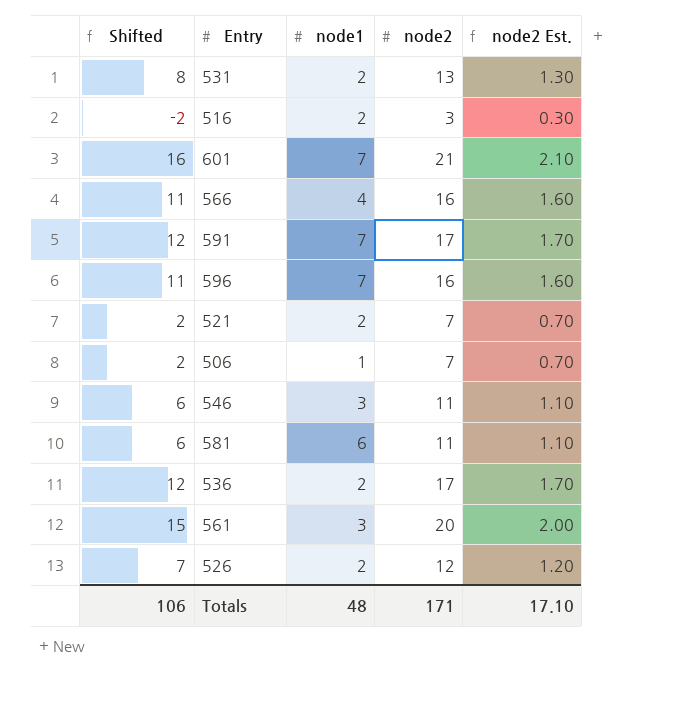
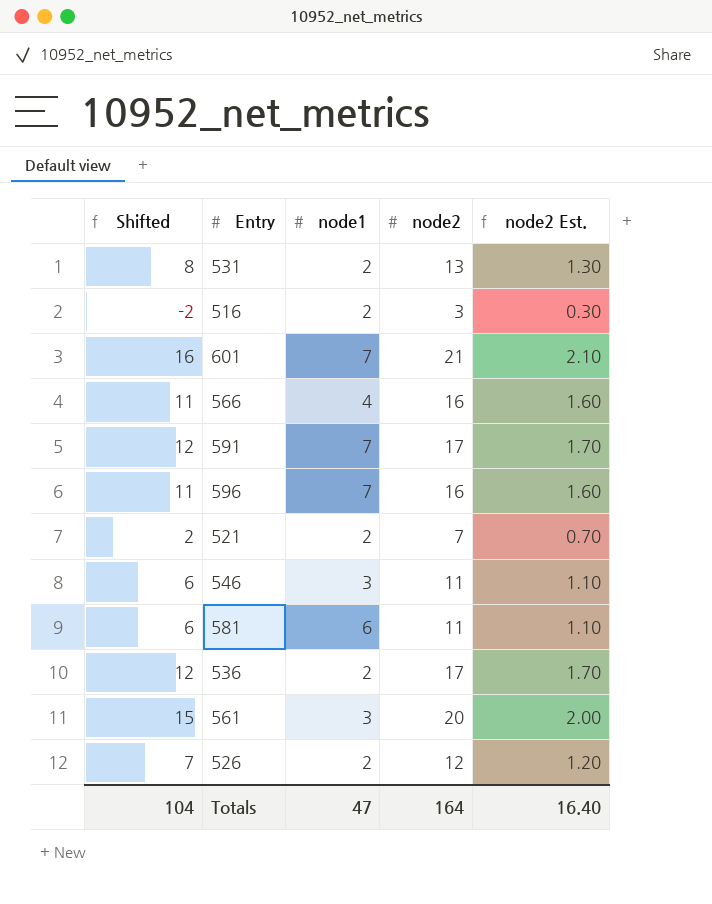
row 506: 2 | 1 | 7 | 0.70 -> none
Totals | Shifted: 106 -> 104
Totals | node1: 48 -> 47
Totals | node2: 171 -> 164
Totals | node2 Est.: 17.10 -> 16.40

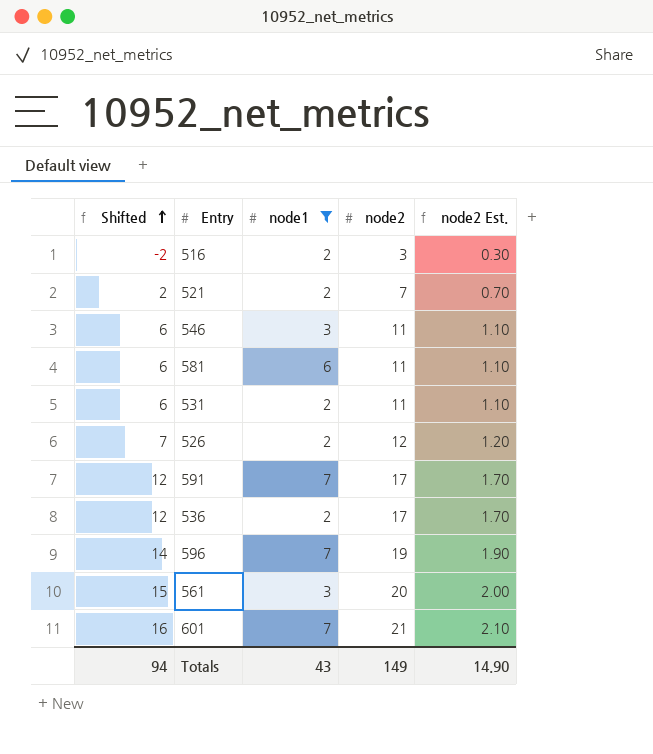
filter: none -> node1 != 4
row order: none -> Shifted ascending
531 | Shifted: 8 -> 6
531 | node2: 13 -> 11
531 | node2 Est.: 1.30 -> 1.10
596 | Shifted: 11 -> 14
596 | node2: 16 -> 19
596 | node2 Est.: 1.60 -> 1.90
Totals | Shifted: 104 -> 94
Totals | node1: 47 -> 43
Totals | node2: 164 -> 149
Totals | node2 Est.: 16.40 -> 14.90

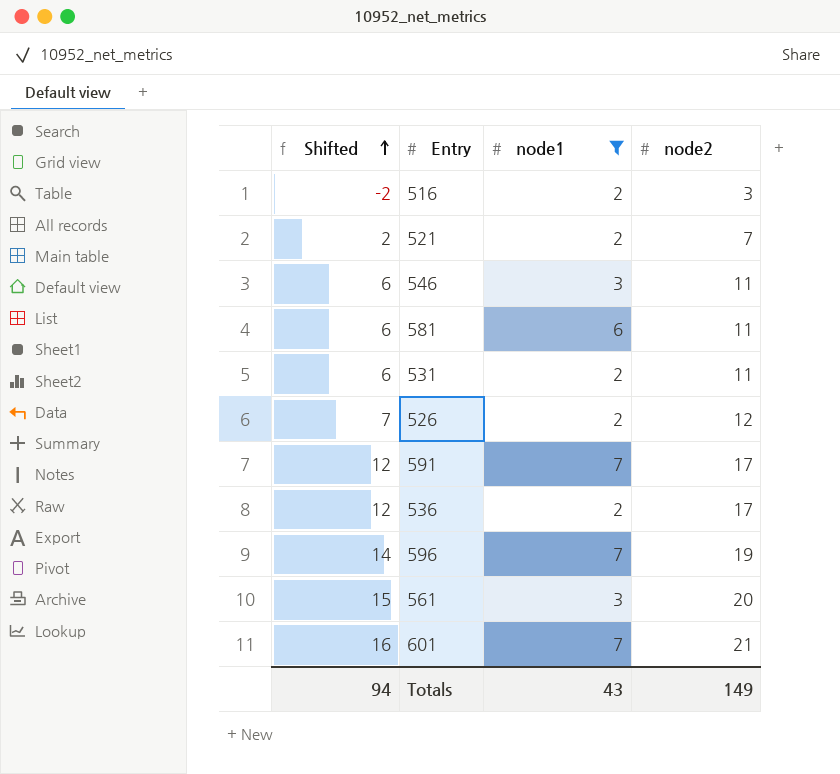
column node2 Est. | formula: [node2] * 0.1 -> none

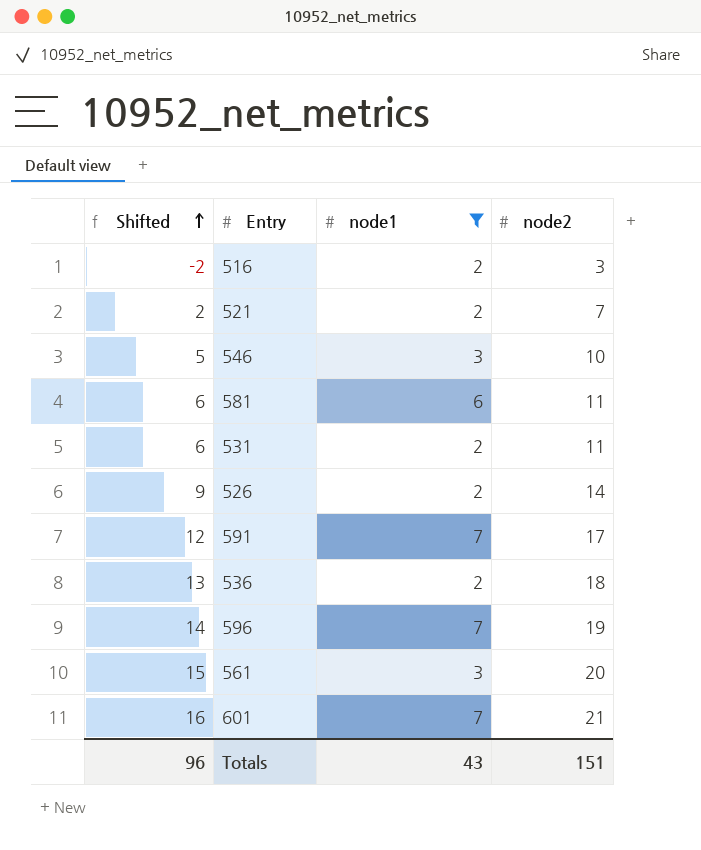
546 | Shifted: 6 -> 5
546 | node2: 11 -> 10
526 | Shifted: 7 -> 9
526 | node2: 12 -> 14
536 | Shifted: 12 -> 13
536 | node2: 17 -> 18
Totals | Shifted: 94 -> 96
Totals | node2: 149 -> 151

